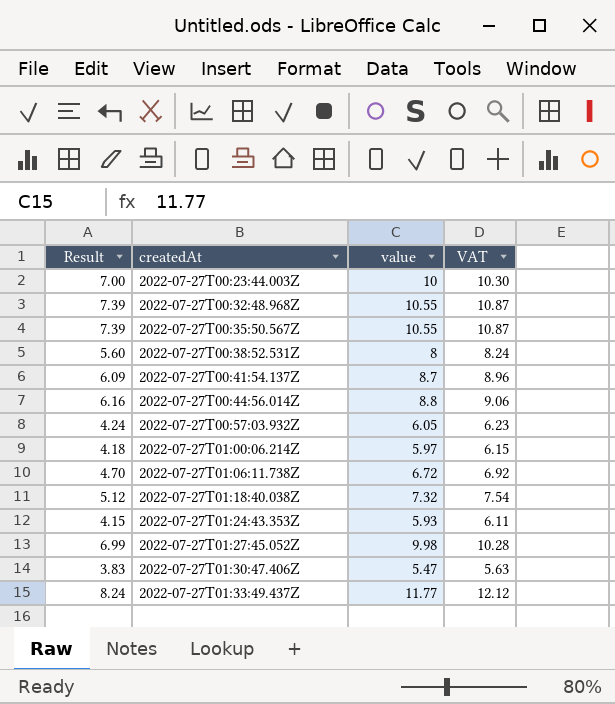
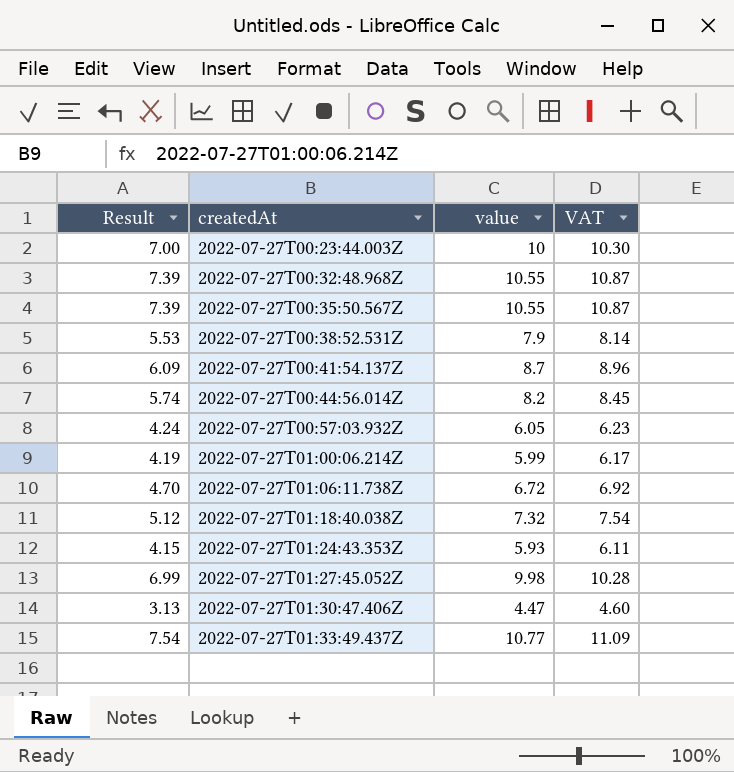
2022-07-27T00:38:52.531Z | Result: 5.60 -> 5.53
2022-07-27T00:38:52.531Z | value: 8 -> 7.9
2022-07-27T00:38:52.531Z | VAT: 8.24 -> 8.14
2022-07-27T00:44:56.014Z | Result: 6.16 -> 5.74
2022-07-27T00:44:56.014Z | value: 8.8 -> 8.2
2022-07-27T00:44:56.014Z | VAT: 9.06 -> 8.45
2022-07-27T01:00:06.214Z | Result: 4.18 -> 4.19
2022-07-27T01:00:06.214Z | value: 5.97 -> 5.99
2022-07-27T01:00:06.214Z | VAT: 6.15 -> 6.17
2022-07-27T01:30:47.406Z | Result: 3.83 -> 3.13
2022-07-27T01:30:47.406Z | value: 5.47 -> 4.47
2022-07-27T01:30:47.406Z | VAT: 5.63 -> 4.60
2022-07-27T01:33:49.437Z | Result: 8.24 -> 7.54
2022-07-27T01:33:49.437Z | value: 11.77 -> 10.77
2022-07-27T01:33:49.437Z | VAT: 12.12 -> 11.09

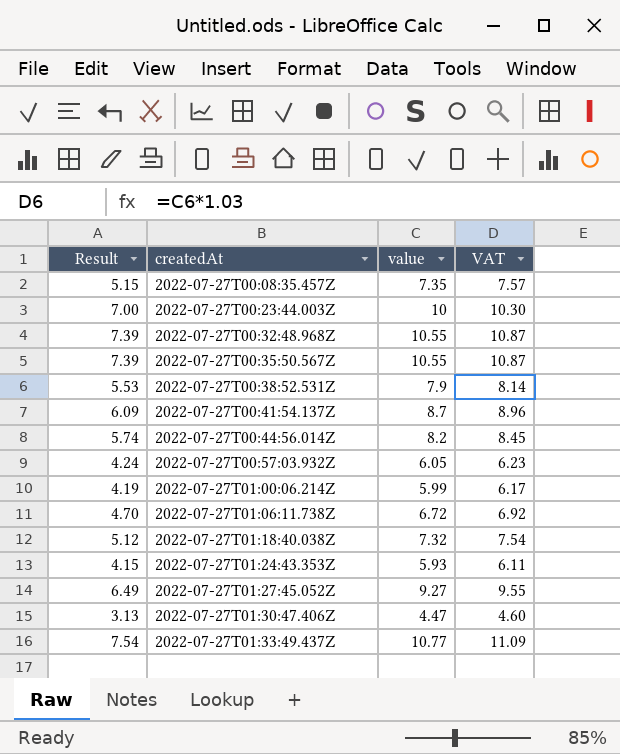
row 2022-07-27T00:08:35.457Z: none -> 5.15 | 7.35 | 7.57
2022-07-27T01:27:45.052Z | Result: 6.99 -> 6.49
2022-07-27T01:27:45.052Z | value: 9.98 -> 9.27
2022-07-27T01:27:45.052Z | VAT: 10.28 -> 9.55

